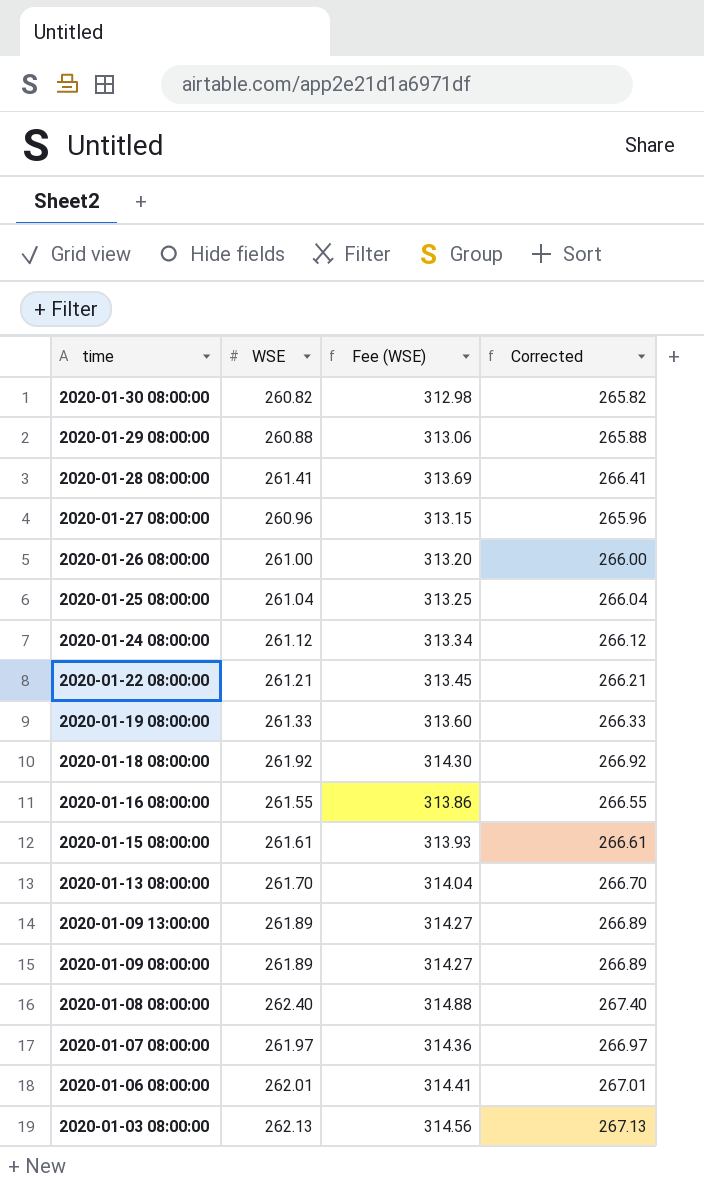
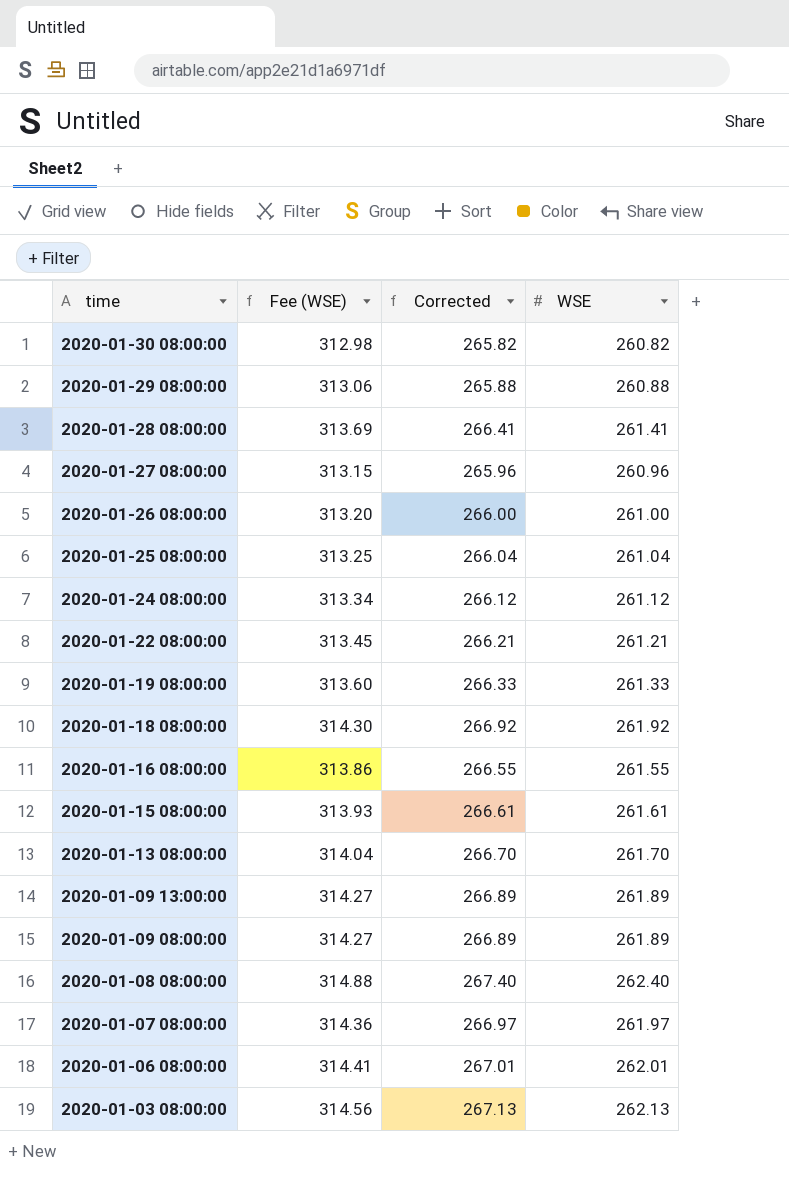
column WSE | position: 2 -> 4

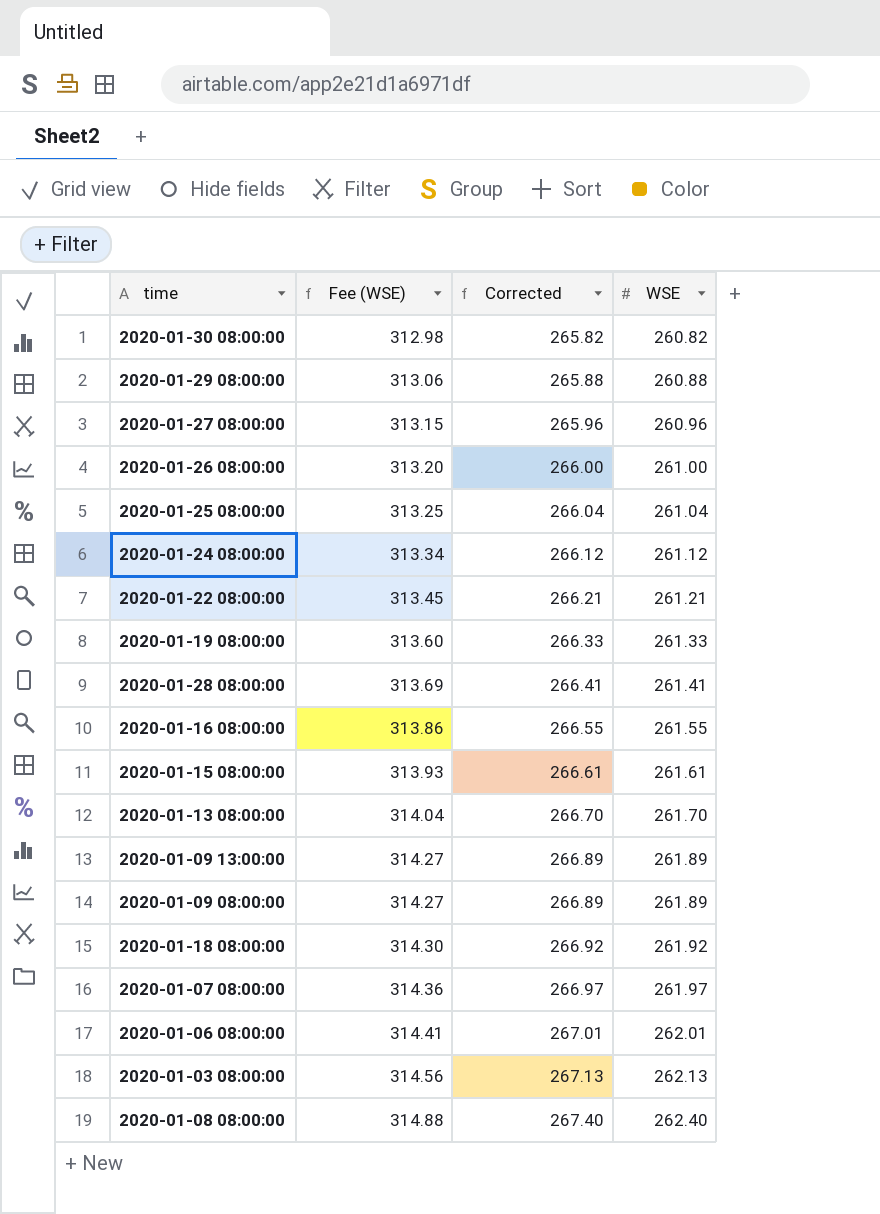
row order: time descending -> Fee (WSE) ascending

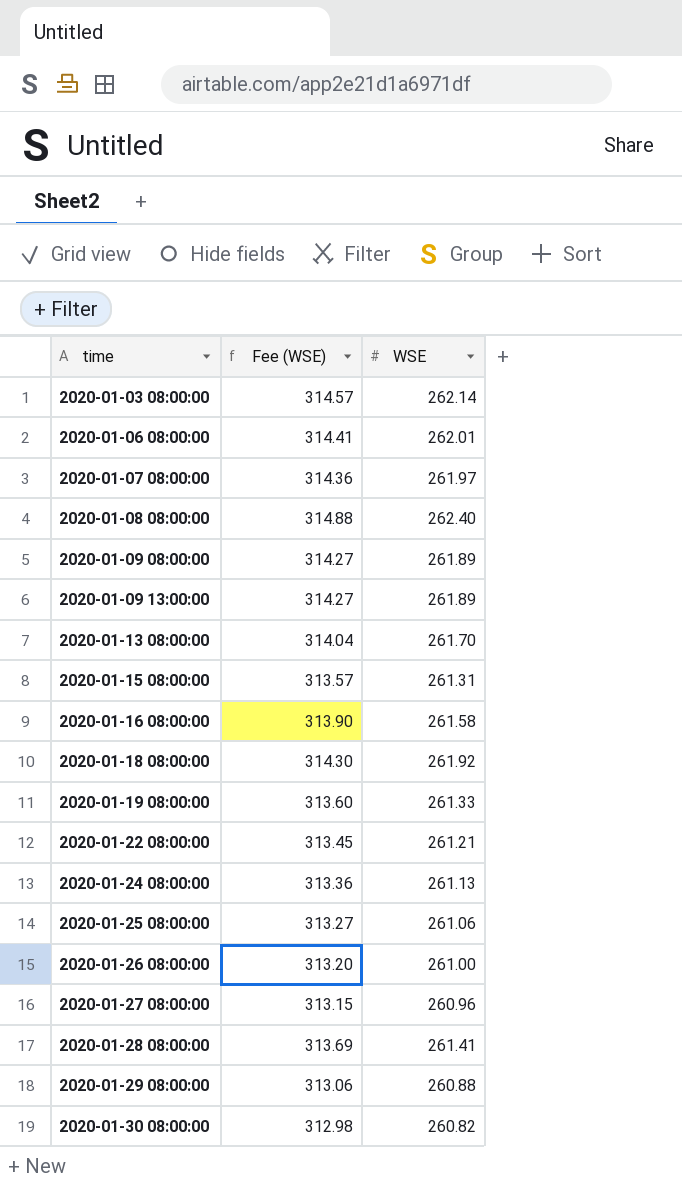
row order: Fee (WSE) ascending -> time ascending
column Corrected | formula: [WSE] + 5 -> none
2020-01-03 08:00:00 | Fee (WSE): 314.56 -> 314.57
2020-01-03 08:00:00 | WSE: 262.13 -> 262.14
2020-01-15 08:00:00 | Fee (WSE): 313.93 -> 313.57
2020-01-15 08:00:00 | WSE: 261.61 -> 261.31
2020-01-16 08:00:00 | Fee (WSE): 313.86 -> 313.90
2020-01-16 08:00:00 | WSE: 261.55 -> 261.58
2020-01-24 08:00:00 | Fee (WSE): 313.34 -> 313.36
2020-01-24 08:00:00 | WSE: 261.12 -> 261.13
2020-01-25 08:00:00 | Fee (WSE): 313.25 -> 313.27
2020-01-25 08:00:00 | WSE: 261.04 -> 261.06

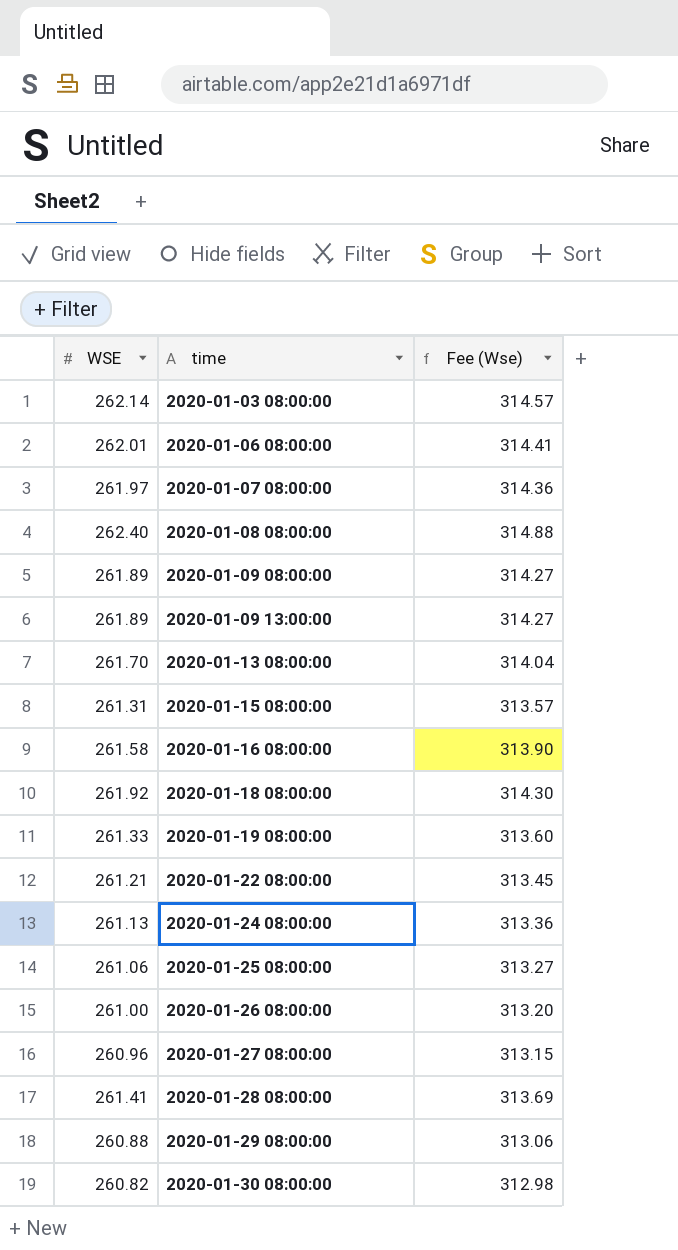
column WSE | position: 3 -> 1
column name: Fee (WSE) -> Fee (Wse)

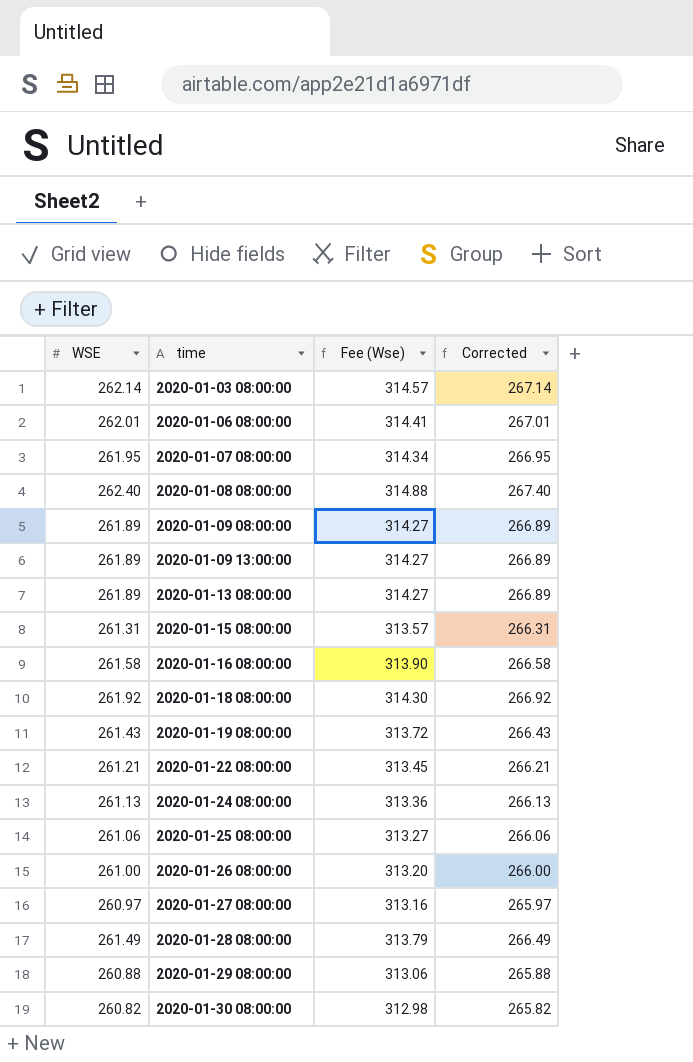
column Corrected | formula: none -> [WSE] + 5
2020-01-07 08:00:00 | WSE: 261.97 -> 261.95
2020-01-07 08:00:00 | Fee (Wse): 314.36 -> 314.34
2020-01-13 08:00:00 | WSE: 261.70 -> 261.89
2020-01-13 08:00:00 | Fee (Wse): 314.04 -> 314.27
2020-01-19 08:00:00 | WSE: 261.33 -> 261.43
2020-01-19 08:00:00 | Fee (Wse): 313.60 -> 313.72
2020-01-27 08:00:00 | WSE: 260.96 -> 260.97
2020-01-27 08:00:00 | Fee (Wse): 313.15 -> 313.16
2020-01-28 08:00:00 | WSE: 261.41 -> 261.49
2020-01-28 08:00:00 | Fee (Wse): 313.69 -> 313.79

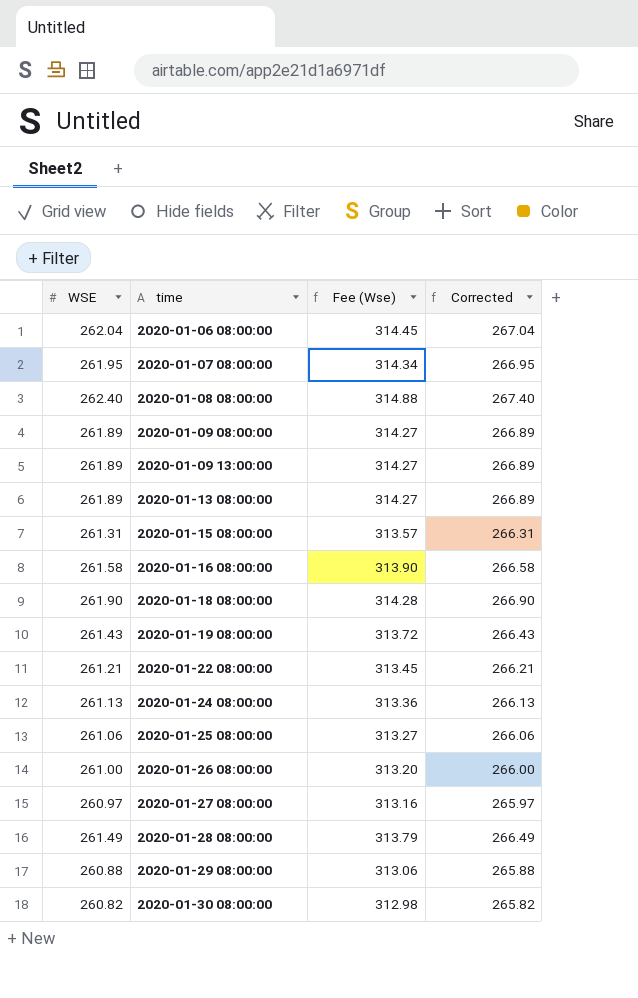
row 2020-01-03 08:00:00: 262.14 | 314.57 | 267.14 -> none
2020-01-06 08:00:00 | WSE: 262.01 -> 262.04
2020-01-06 08:00:00 | Fee (Wse): 314.41 -> 314.45
2020-01-06 08:00:00 | Corrected: 267.01 -> 267.04
2020-01-18 08:00:00 | WSE: 261.92 -> 261.90
2020-01-18 08:00:00 | Fee (Wse): 314.30 -> 314.28
2020-01-18 08:00:00 | Corrected: 266.92 -> 266.90

